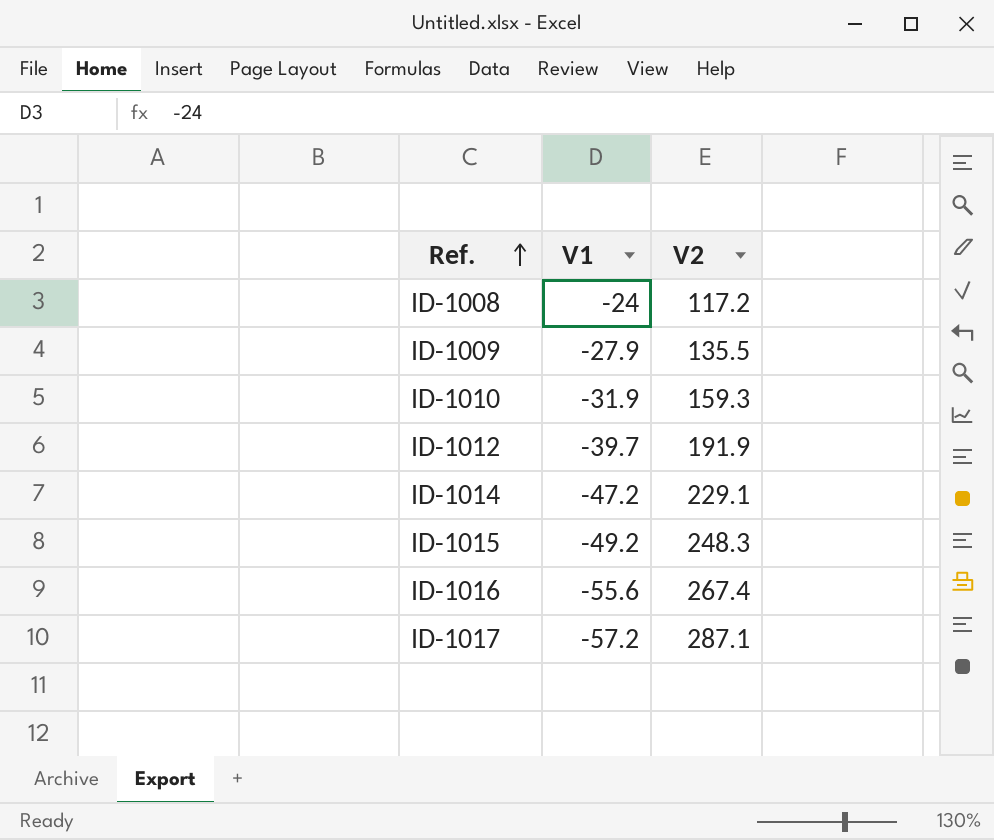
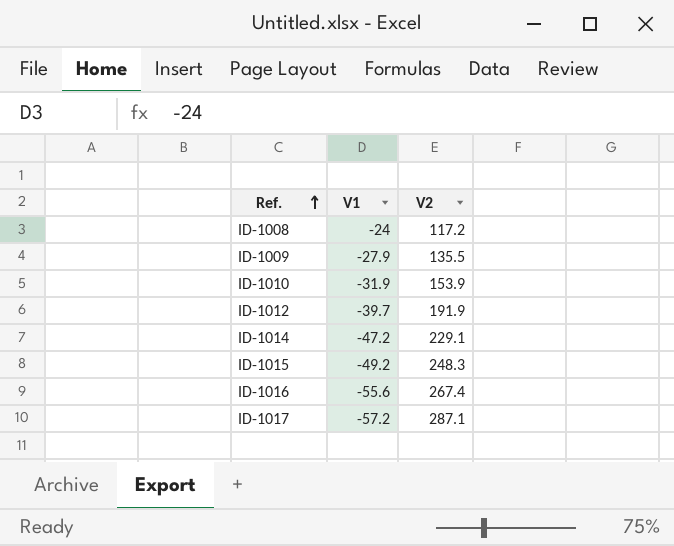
ID-1010 | V2: 159.3 -> 153.9

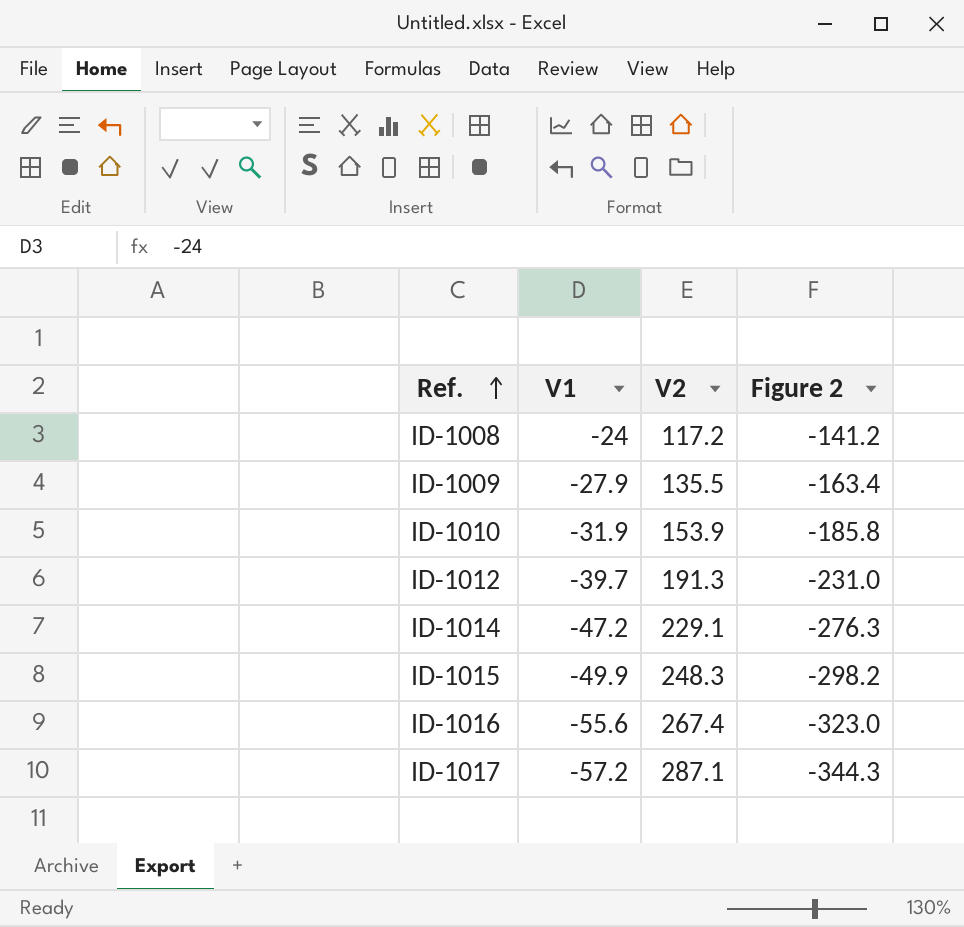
column Figure 2 | formula: none -> [V1] - [V2]
ID-1012 | V2: 191.9 -> 191.3
ID-1015 | V1: -49.2 -> -49.9

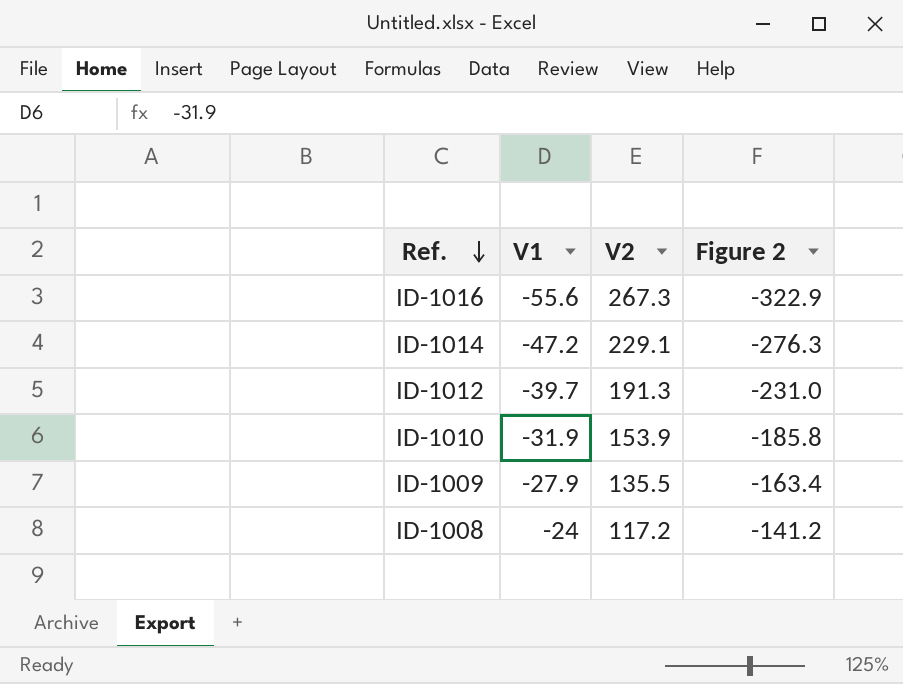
row order: Ref. ascending -> Ref. descending
row ID-1015: -49.9 | 248.3 | -298.2 -> none
row ID-1017: -57.2 | 287.1 | -344.3 -> none
ID-1016 | V2: 267.4 -> 267.3
ID-1016 | Figure 2: -323.0 -> -322.9

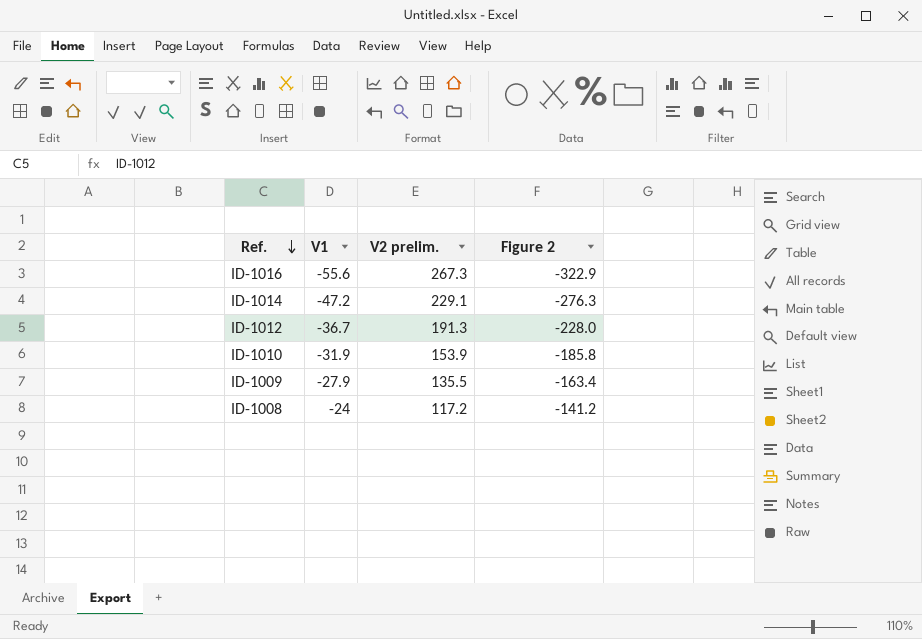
column name: V2 -> V2 prelim.
ID-1012 | V1: -39.7 -> -36.7
ID-1012 | Figure 2: -231.0 -> -228.0

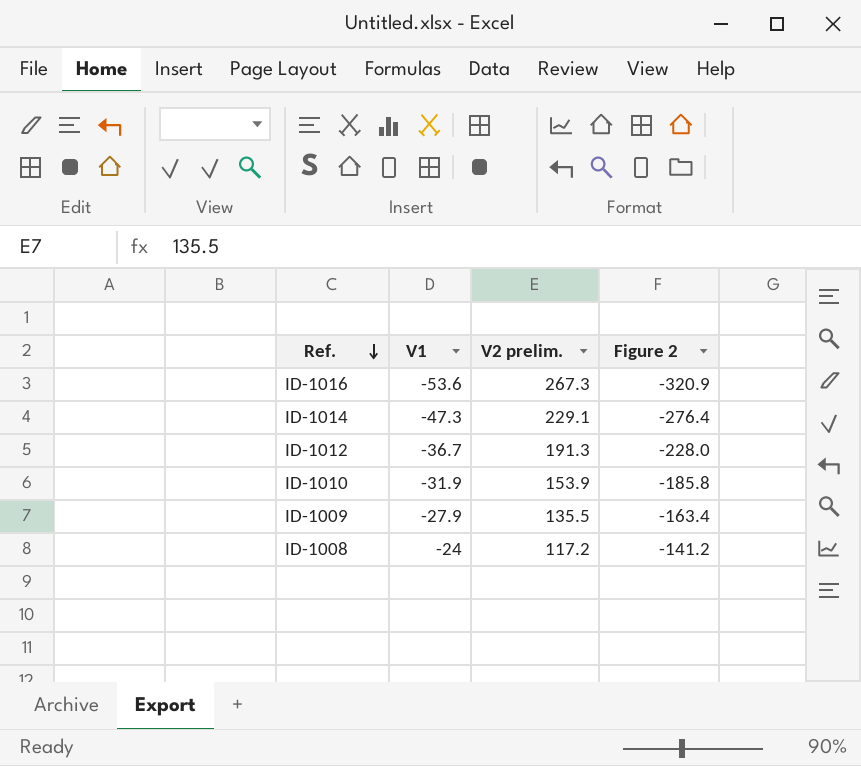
ID-1016 | V1: -55.6 -> -53.6
ID-1016 | Figure 2: -322.9 -> -320.9
ID-1014 | V1: -47.2 -> -47.3
ID-1014 | Figure 2: -276.3 -> -276.4

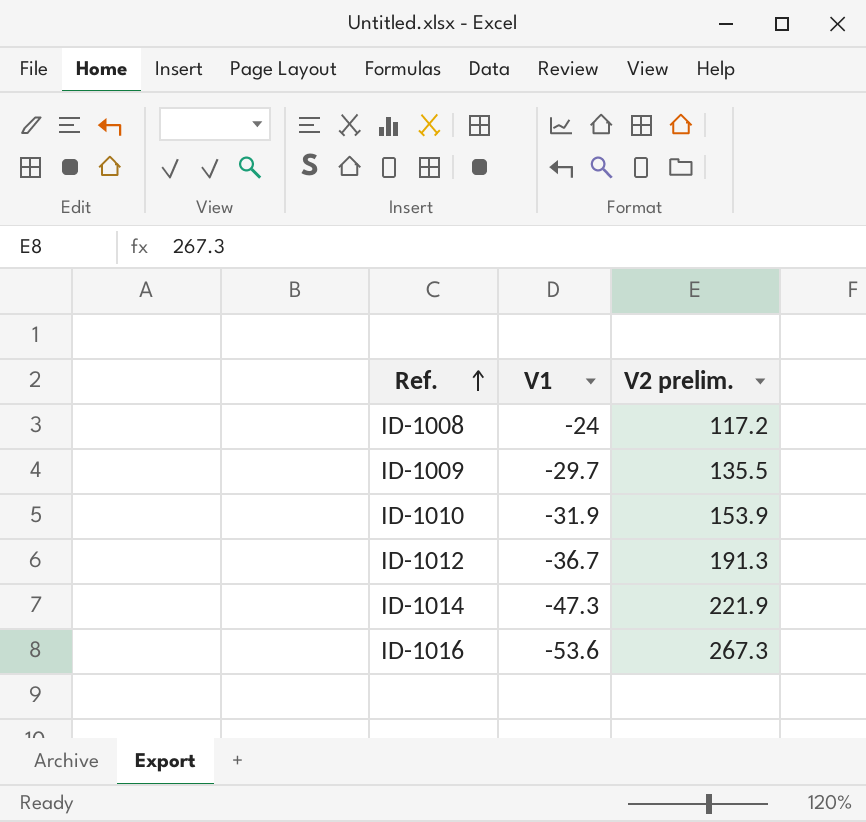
row order: Ref. descending -> Ref. ascending
column Figure 2 | formula: [V1] - [V2 prelim.] -> none
ID-1009 | V1: -27.9 -> -29.7
ID-1014 | V2 prelim.: 229.1 -> 221.9

